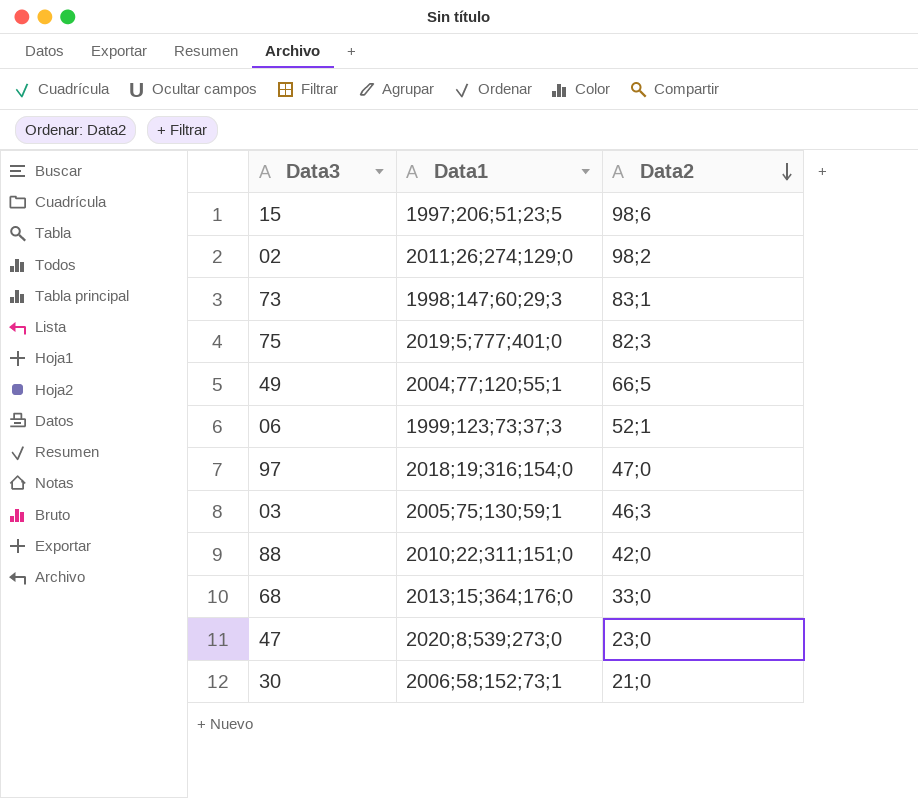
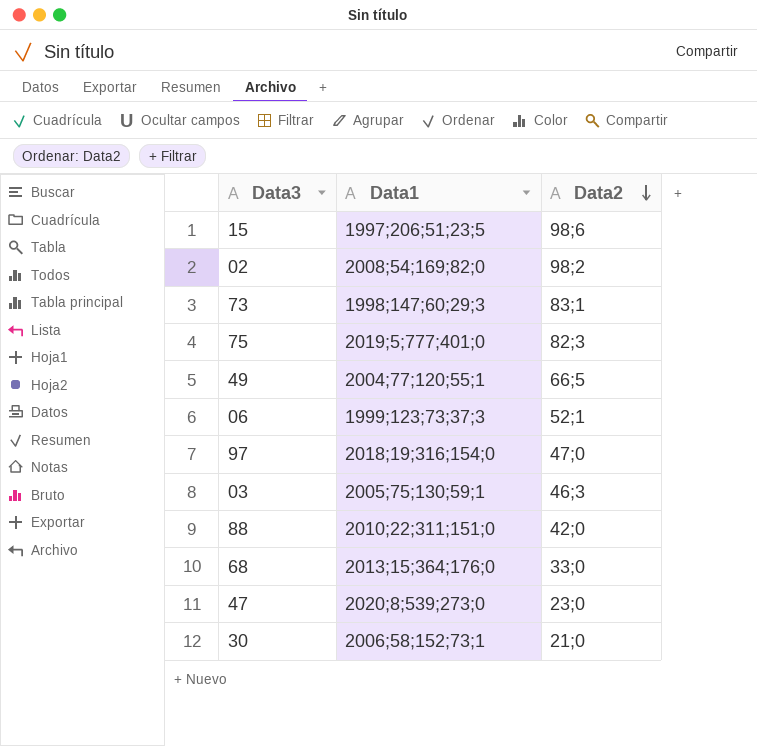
02 | Data1: 2011;26;274;129;0 -> 2008;54;169;82;0

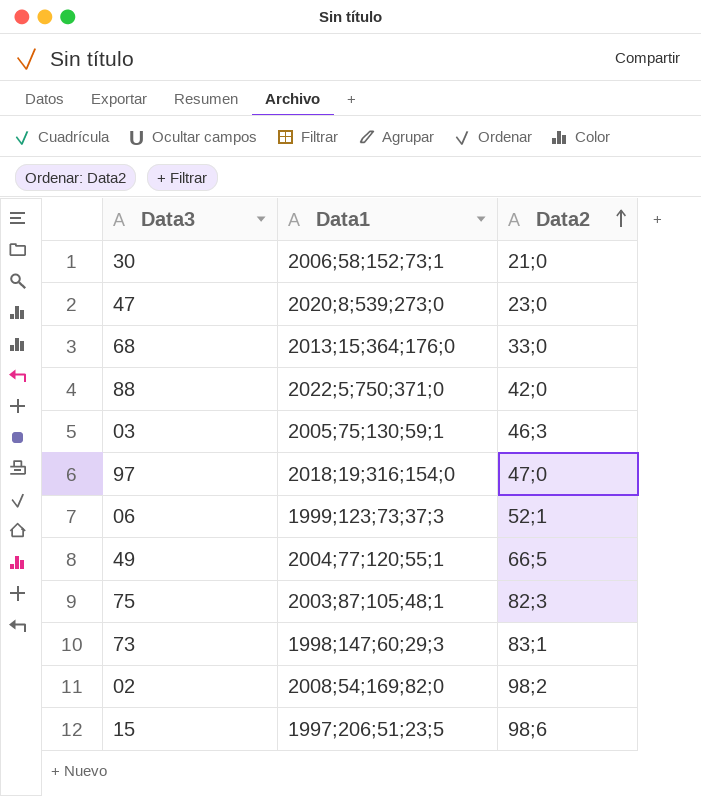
row order: Data2 descending -> Data2 ascending
88 | Data1: 2010;22;311;151;0 -> 2022;5;750;371;0
75 | Data1: 2019;5;777;401;0 -> 2003;87;105;48;1

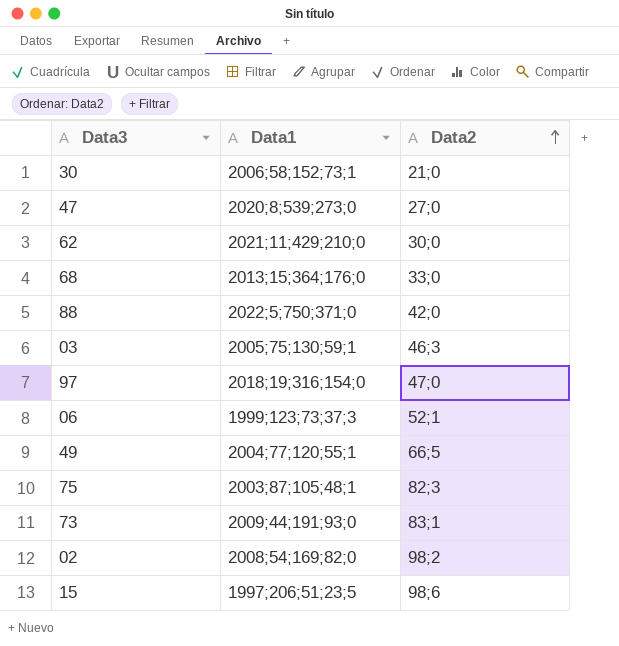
47 | Data2: 23;0 -> 27;0
row 62: none -> 2021;11;429;210;0 | 30;0
73 | Data1: 1998;147;60;29;3 -> 2009;44;191;93;0

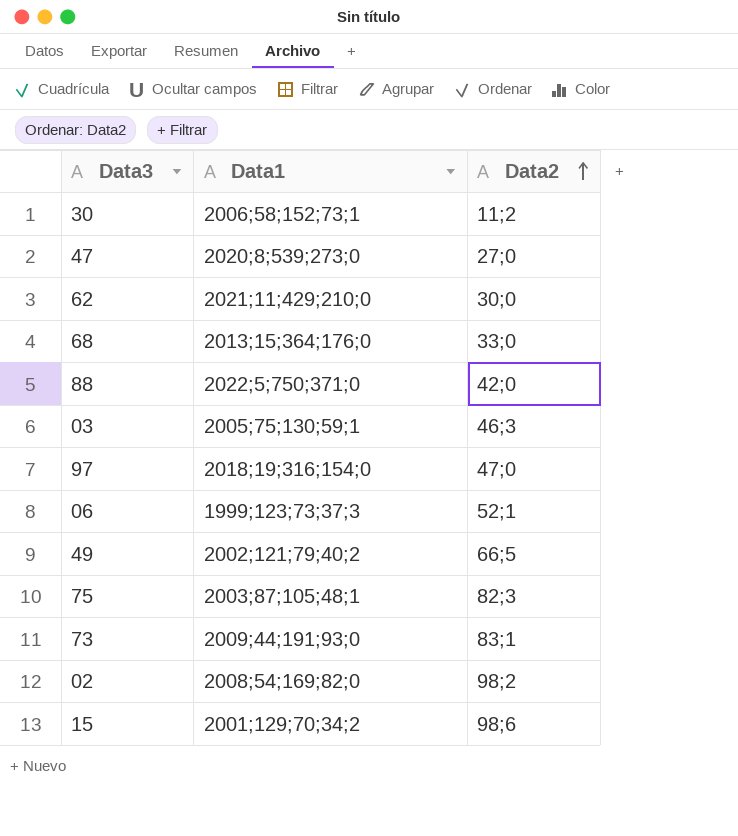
30 | Data2: 21;0 -> 11;2
49 | Data1: 2004;77;120;55;1 -> 2002;121;79;40;2
15 | Data1: 1997;206;51;23;5 -> 2001;129;70;34;2

